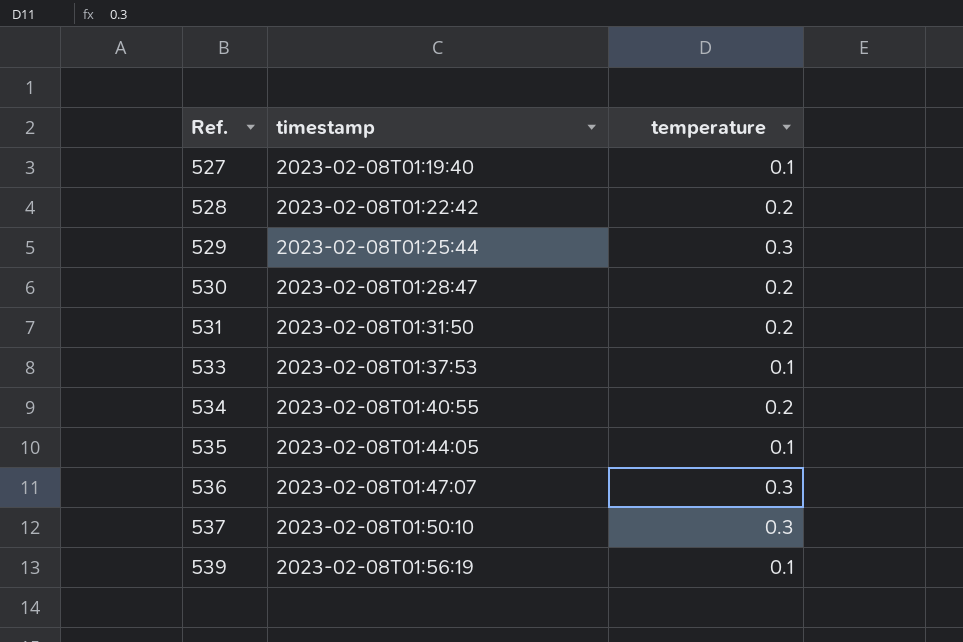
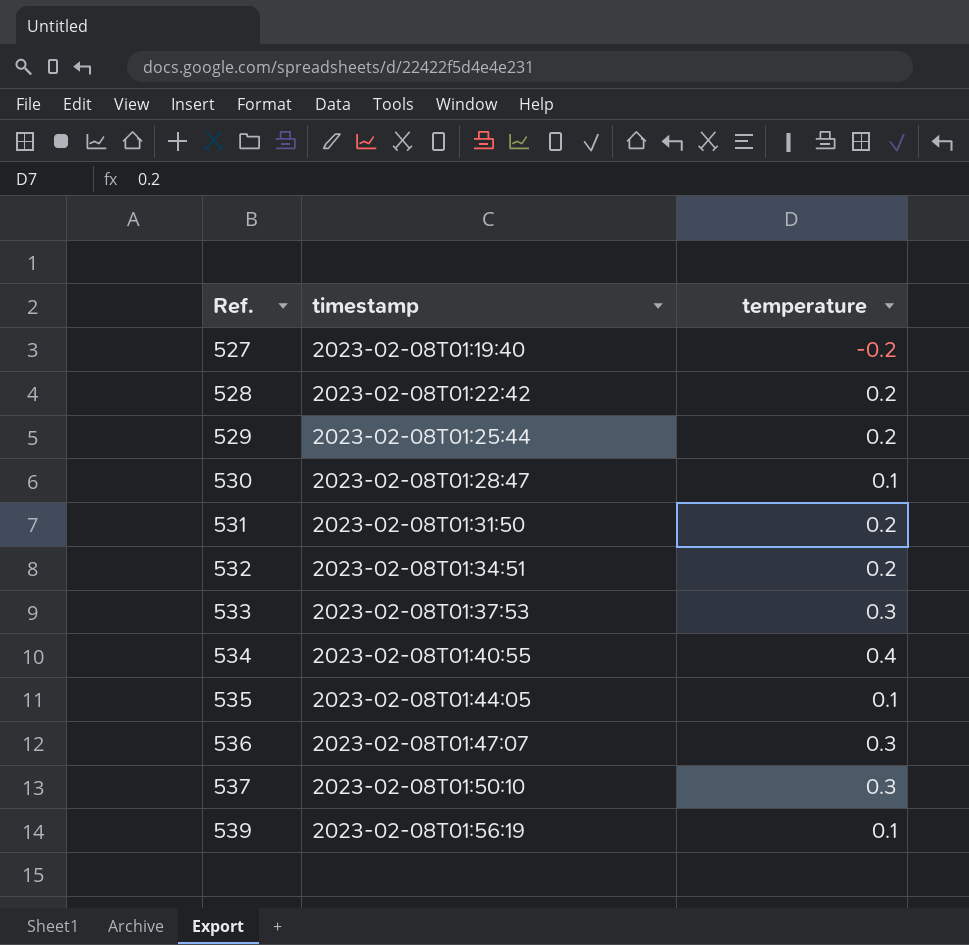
527 | temperature: 0.1 -> -0.2
529 | temperature: 0.3 -> 0.2
530 | temperature: 0.2 -> 0.1
row 532: none -> 2023-02-08T01:34:51 | 0.2
533 | temperature: 0.1 -> 0.3
534 | temperature: 0.2 -> 0.4

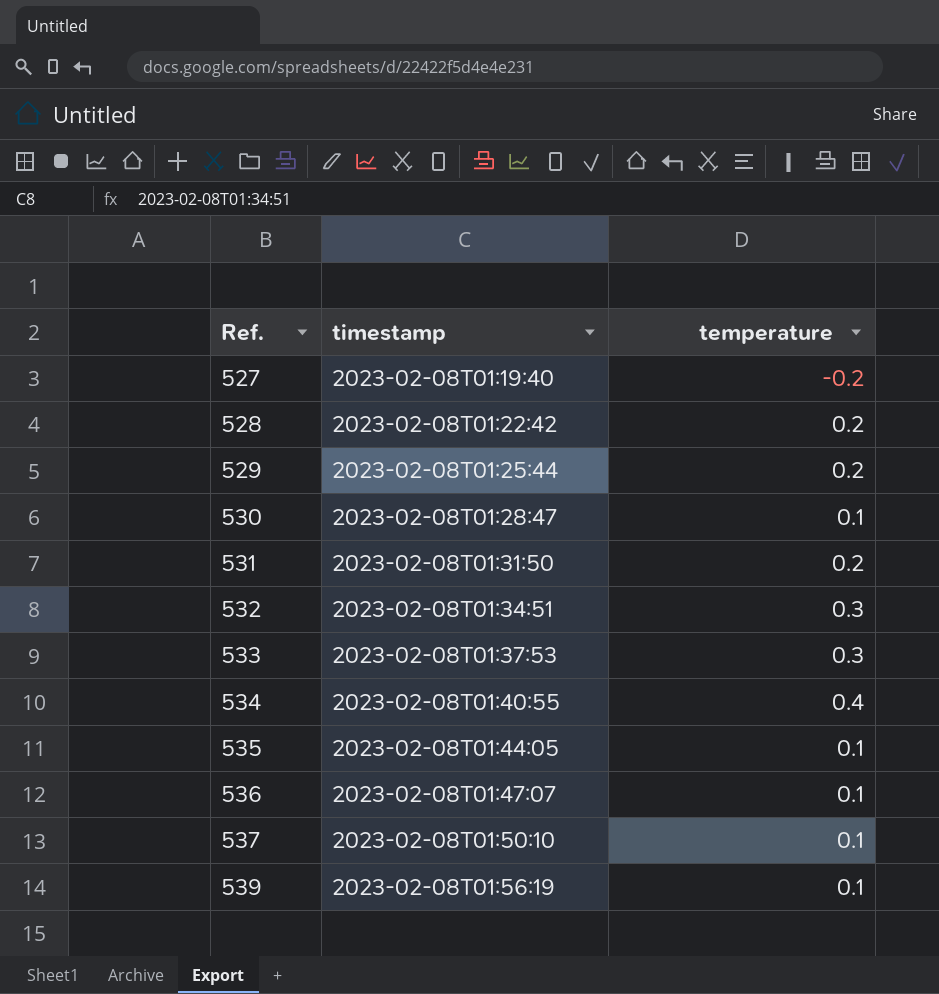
532 | temperature: 0.2 -> 0.3
536 | temperature: 0.3 -> 0.1
537 | temperature: 0.3 -> 0.1

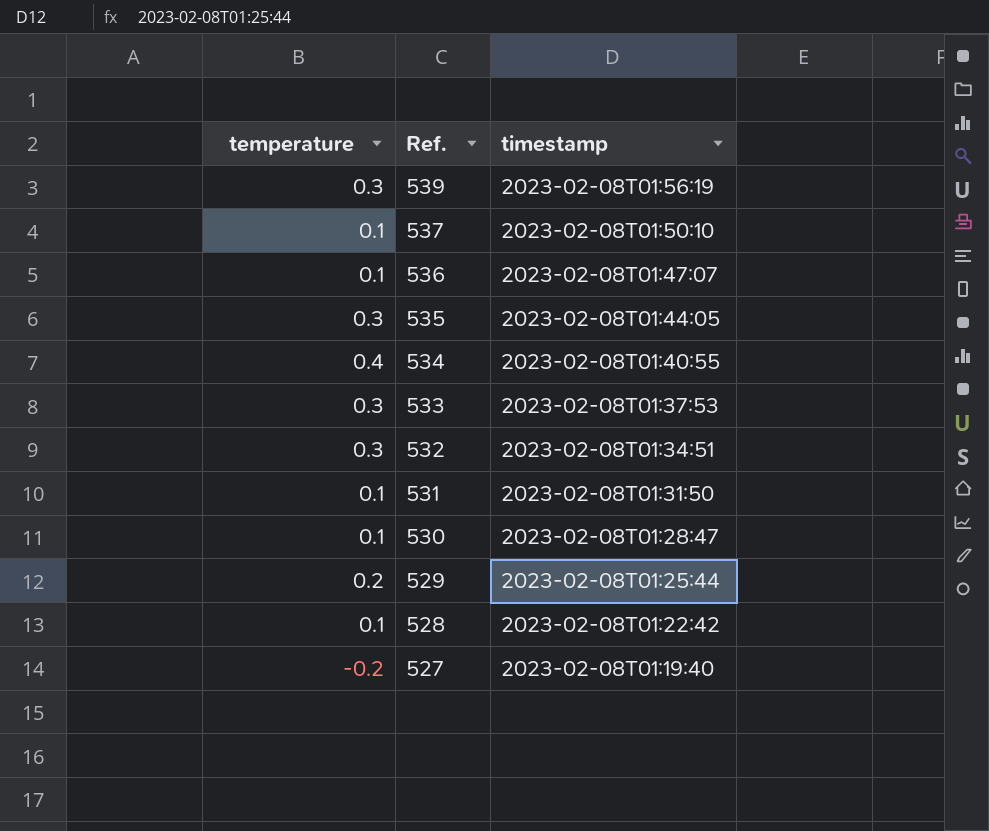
row order: Ref. ascending -> Ref. descending
column temperature | position: 3 -> 1
539 | temperature: 0.1 -> 0.3
535 | temperature: 0.1 -> 0.3
531 | temperature: 0.2 -> 0.1
528 | temperature: 0.2 -> 0.1

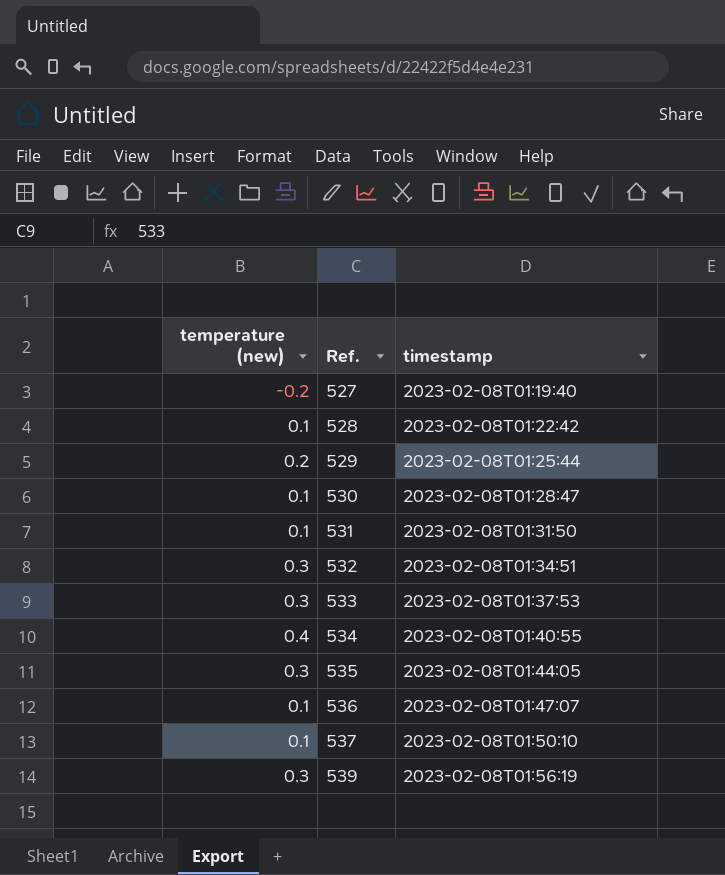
row order: Ref. descending -> Ref. ascending
column name: temperature -> temperature (new)

